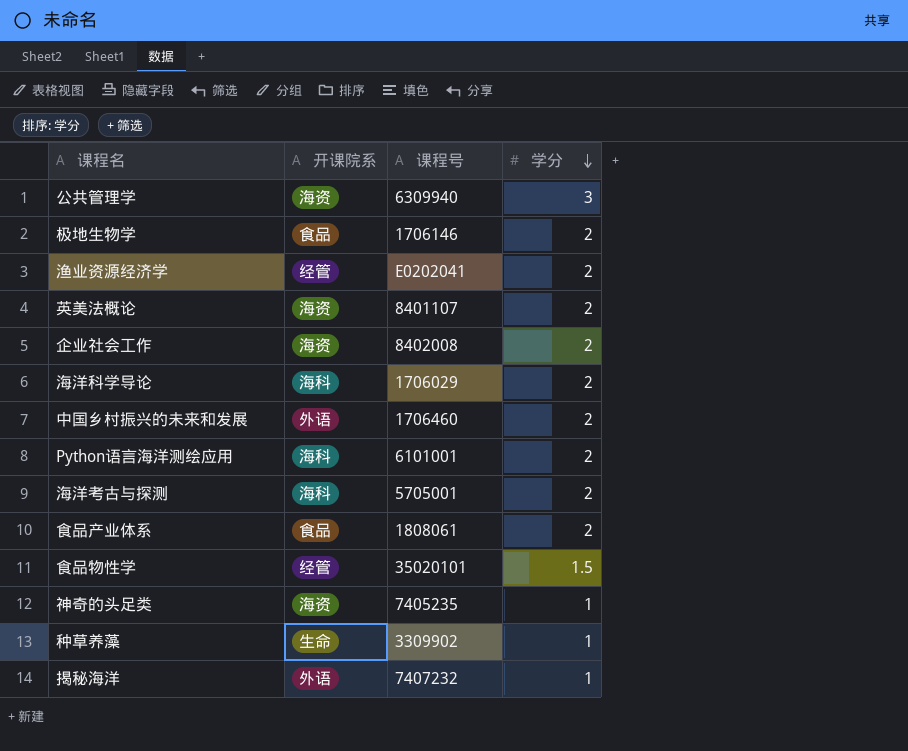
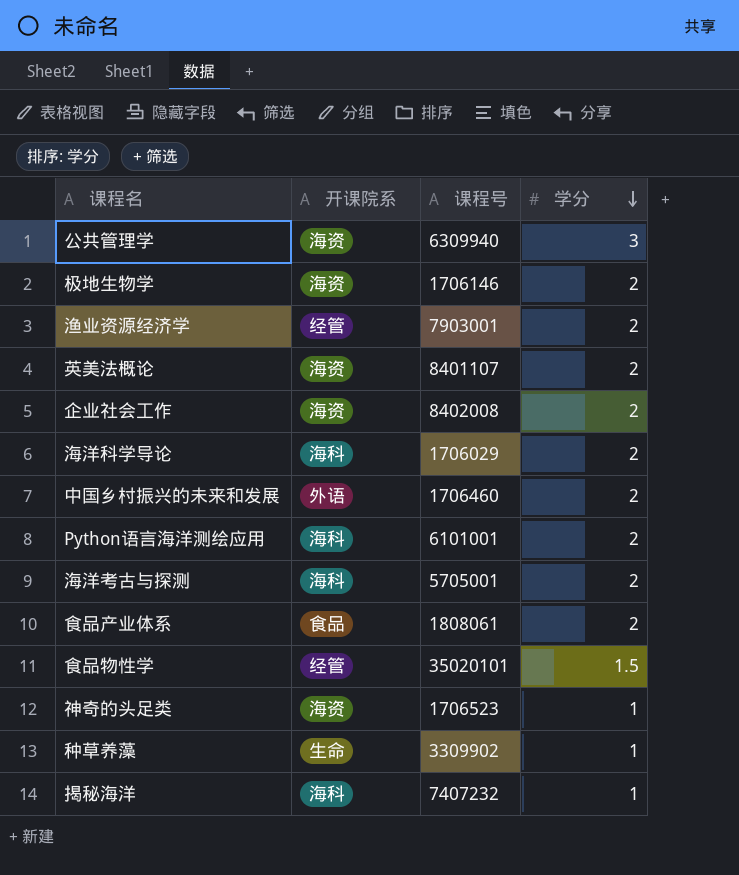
极地生物学 | 开课院系: 食品 -> 海资
渔业资源经济学 | 课程号: E0202041 -> 7903001
神奇的头足类 | 课程号: 7405235 -> 1706523
揭秘海洋 | 开课院系: 外语 -> 海科

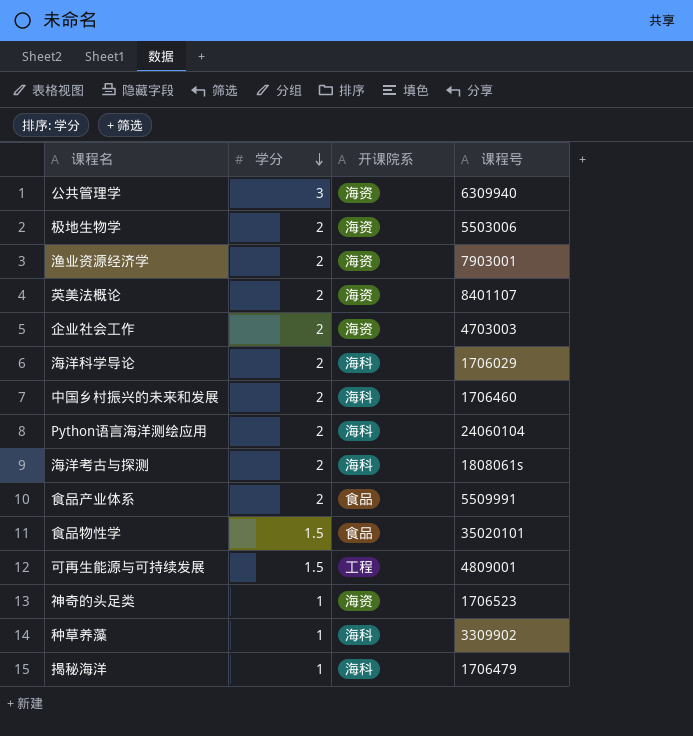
column 学分 | position: 4 -> 2
极地生物学 | 课程号: 1706146 -> 5503006
渔业资源经济学 | 开课院系: 经管 -> 海资
企业社会工作 | 课程号: 8402008 -> 4703003
中国乡村振兴的未来和发展 | 开课院系: 外语 -> 海科
Python语言海洋测绘应用 | 课程号: 6101001 -> 24060104
海洋考古与探测 | 课程号: 5705001 -> 1808061s
食品产业体系 | 课程号: 1808061 -> 5509991
食品物性学 | 开课院系: 经管 -> 食品
row 可再生能源与可持续发展: none -> 1.5 | 工程 | 4809001
种草养藻 | 开课院系: 生命 -> 海科
揭秘海洋 | 课程号: 7407232 -> 1706479

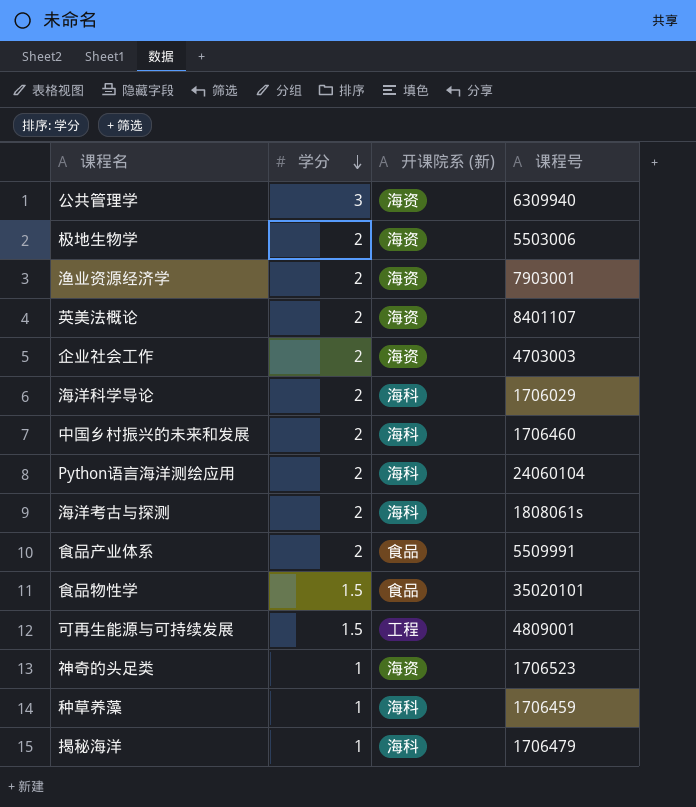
column name: 开课院系 -> 开课院系 (新)
种草养藻 | 课程号: 3309902 -> 1706459

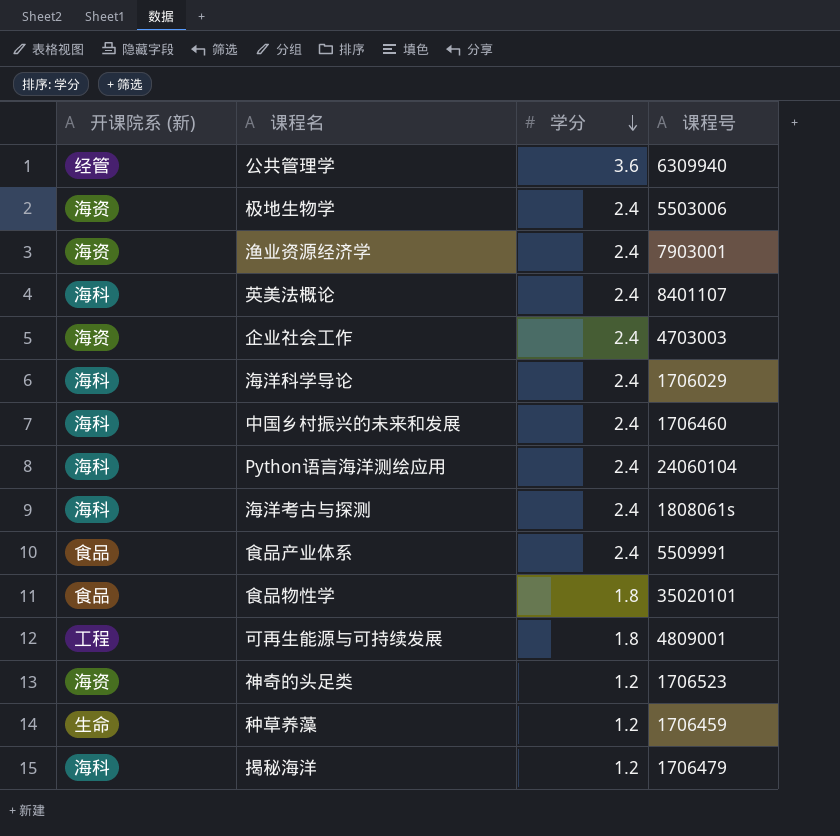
column 开课院系 (新) | position: 3 -> 1
公共管理学 | 开课院系 (新): 海资 -> 经管
公共管理学 | 学分: 3 -> 3.6
极地生物学 | 学分: 2 -> 2.4
渔业资源经济学 | 学分: 2 -> 2.4
英美法概论 | 开课院系 (新): 海资 -> 海科
英美法概论 | 学分: 2 -> 2.4
企业社会工作 | 学分: 2 -> 2.4
海洋科学导论 | 学分: 2 -> 2.4
中国乡村振兴的未来和发展 | 学分: 2 -> 2.4
Python语言海洋测绘应用 | 学分: 2 -> 2.4
海洋考古与探测 | 学分: 2 -> 2.4
食品产业体系 | 学分: 2 -> 2.4
食品物性学 | 学分: 1.5 -> 1.8
可再生能源与可持续发展 | 学分: 1.5 -> 1.8
神奇的头足类 | 学分: 1 -> 1.2
种草养藻 | 开课院系 (新): 海科 -> 生命
种草养藻 | 学分: 1 -> 1.2
揭秘海洋 | 学分: 1 -> 1.2

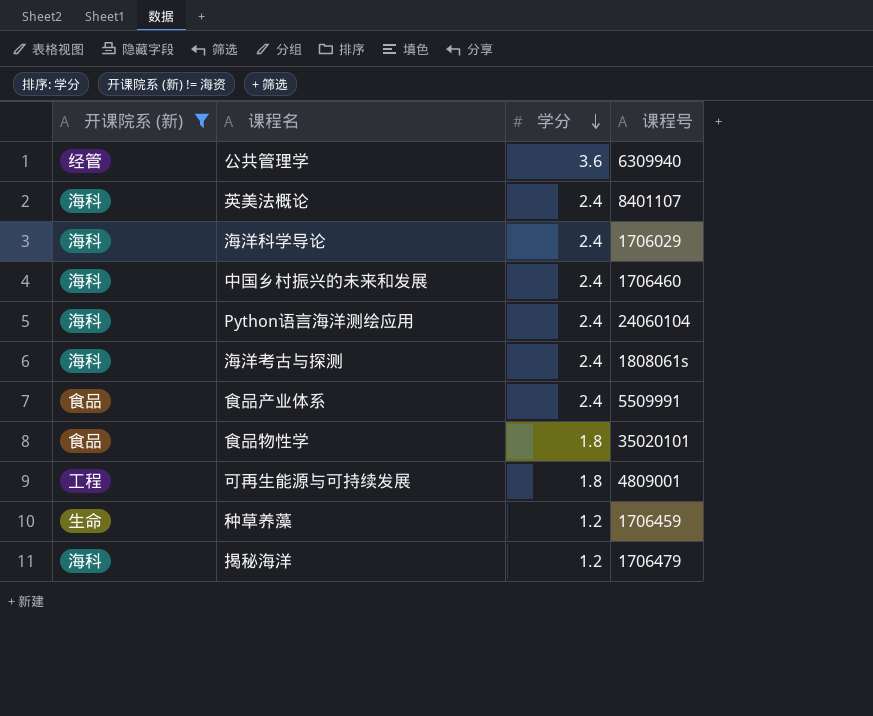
filter: none -> 开课院系 (新) != 海资

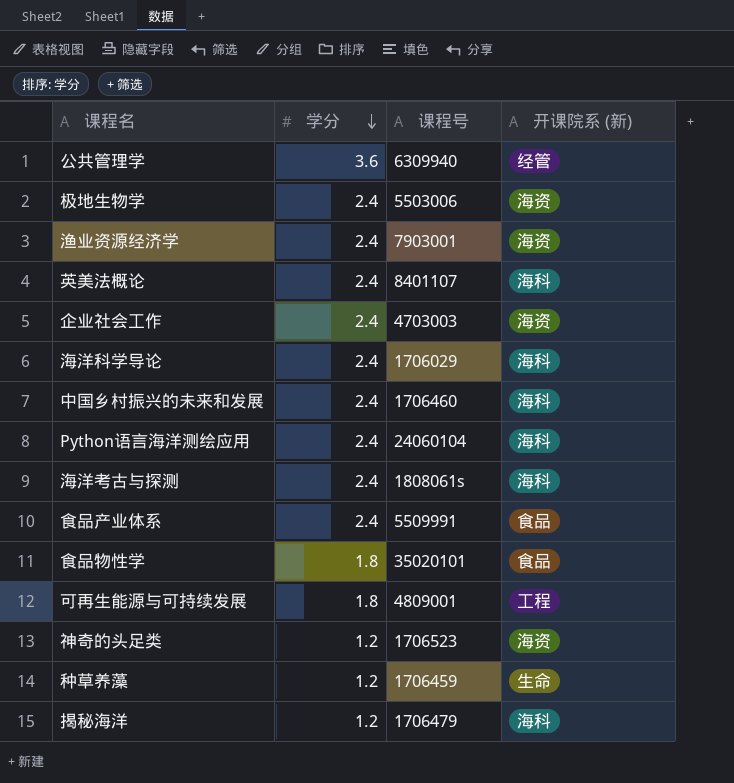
filter: 开课院系 (新) != 海资 -> none
column 开课院系 (新) | position: 1 -> 4

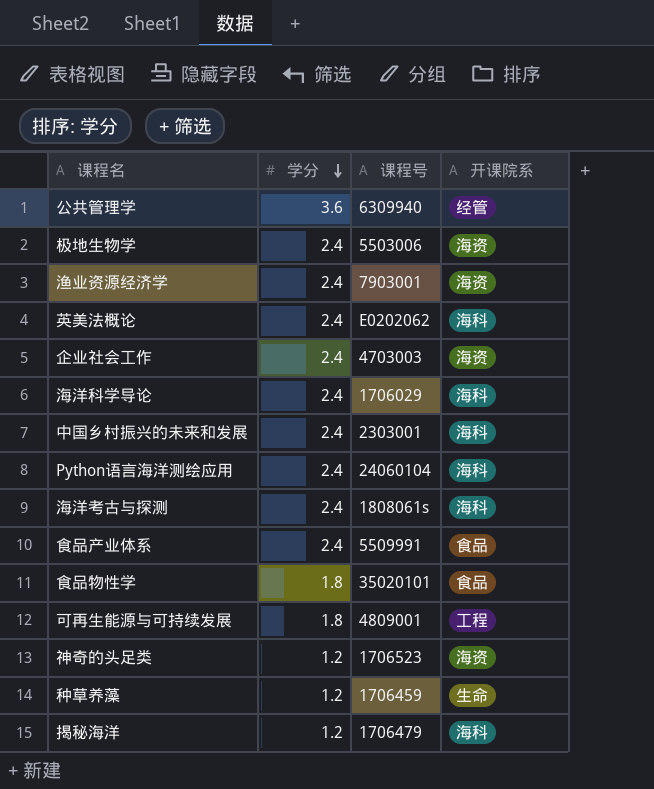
column name: 开课院系 (新) -> 开课院系
英美法概论 | 课程号: 8401107 -> E0202062
中国乡村振兴的未来和发展 | 课程号: 1706460 -> 2303001

